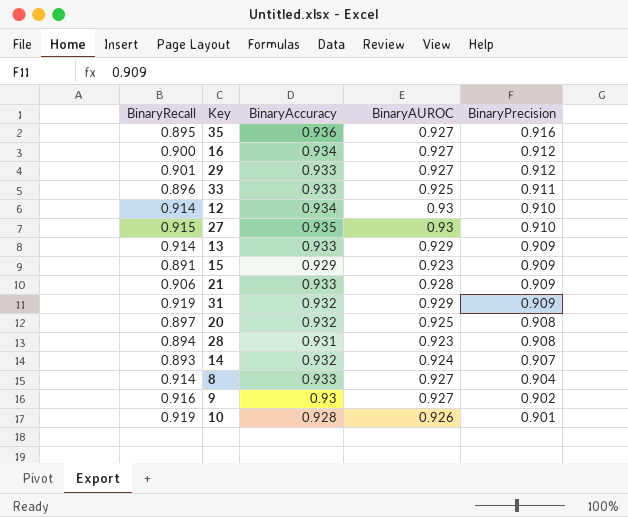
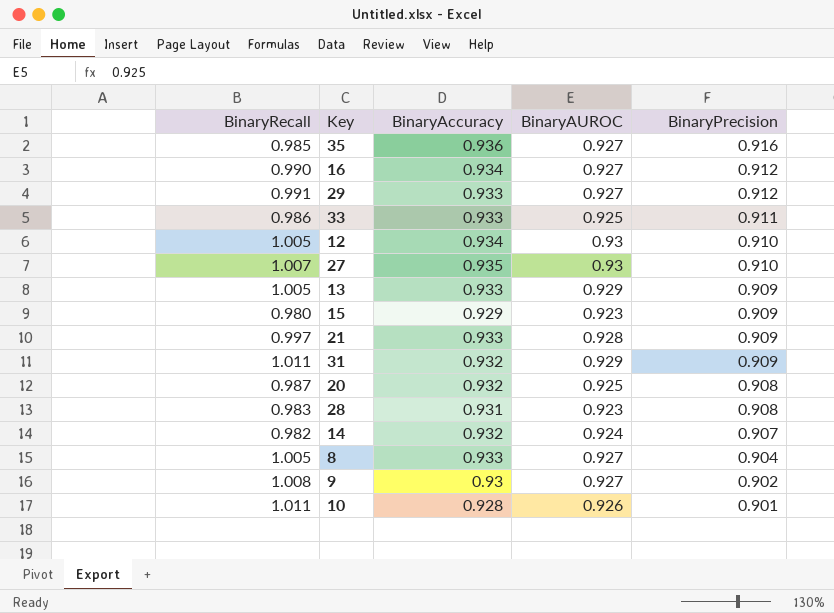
35 | BinaryRecall: 0.895 -> 0.985
16 | BinaryRecall: 0.900 -> 0.990
29 | BinaryRecall: 0.901 -> 0.991
33 | BinaryRecall: 0.896 -> 0.986
12 | BinaryRecall: 0.914 -> 1.005
27 | BinaryRecall: 0.915 -> 1.007
13 | BinaryRecall: 0.914 -> 1.005
15 | BinaryRecall: 0.891 -> 0.980
21 | BinaryRecall: 0.906 -> 0.997
31 | BinaryRecall: 0.919 -> 1.011
20 | BinaryRecall: 0.897 -> 0.987
28 | BinaryRecall: 0.894 -> 0.983
14 | BinaryRecall: 0.893 -> 0.982
8 | BinaryRecall: 0.914 -> 1.005
9 | BinaryRecall: 0.916 -> 1.008
10 | BinaryRecall: 0.919 -> 1.011

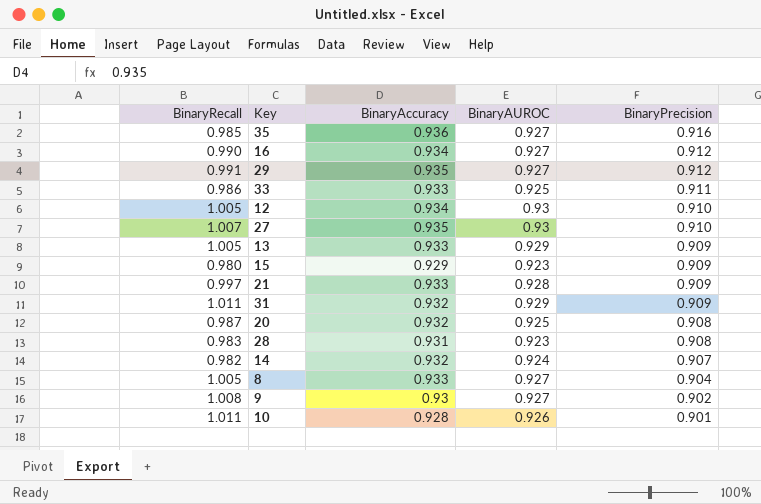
29 | BinaryAccuracy: 0.933 -> 0.935

